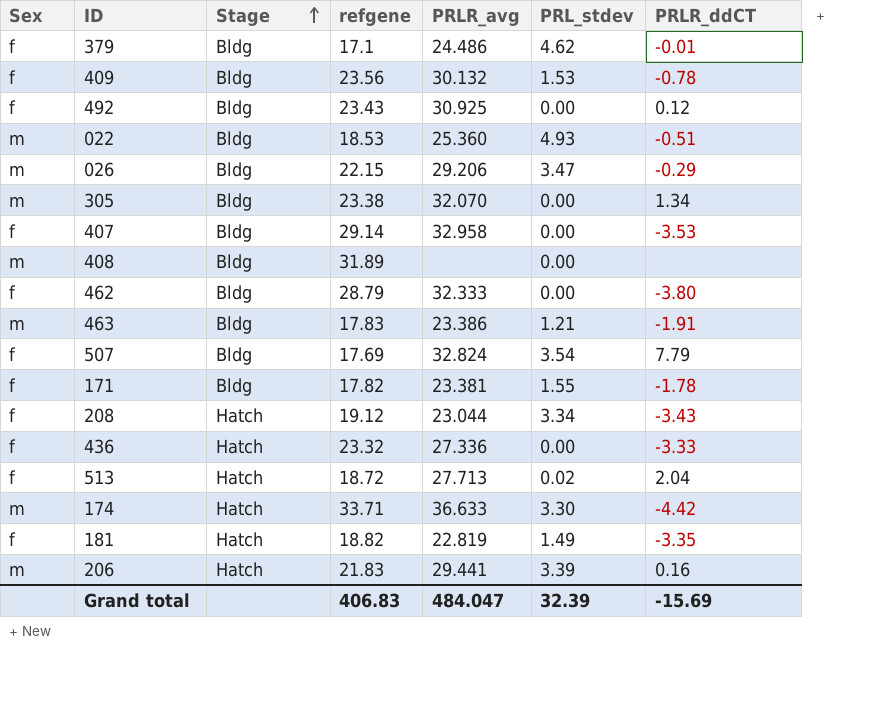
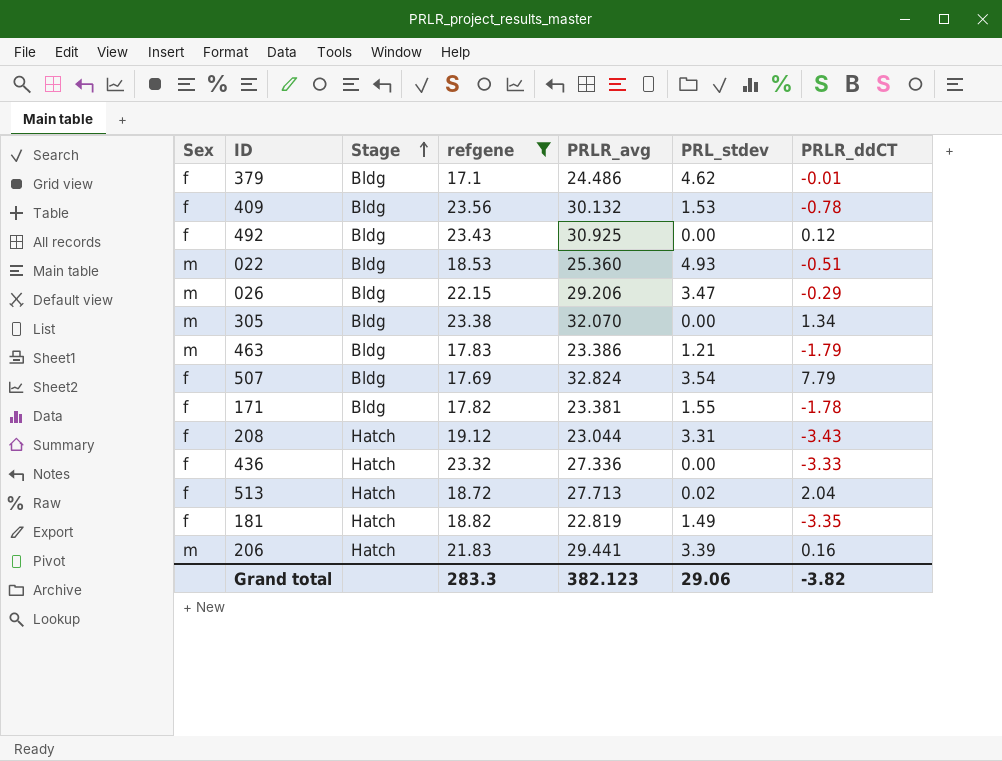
filter: none -> refgene <= 23.56
463 | PRLR_ddCT: -1.91 -> -1.79
208 | PRL_stdev: 3.34 -> 3.31
Grand total | refgene: 406.83 -> 283.3
Grand total | PRLR_avg: 484.047 -> 382.123
Grand total | PRL_stdev: 32.39 -> 29.06
Grand total | PRLR_ddCT: -15.69 -> -3.82

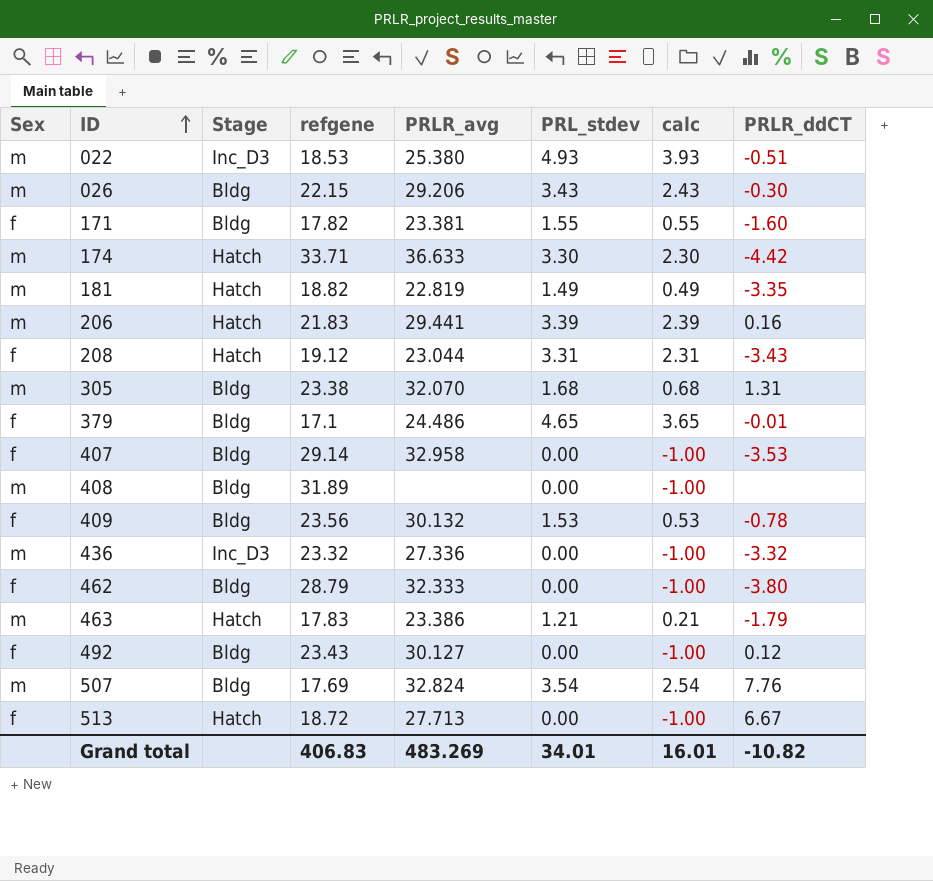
filter: refgene <= 23.56 -> none
row order: Stage ascending -> ID ascending
column calc | formula: none -> [PRL_stdev] - 1
022 | Stage: Bldg -> Inc_D3
022 | PRLR_avg: 25.360 -> 25.380
026 | PRL_stdev: 3.47 -> 3.43
026 | PRLR_ddCT: -0.29 -> -0.30
171 | PRLR_ddCT: -1.78 -> -1.60
181 | Sex: f -> m
305 | PRL_stdev: 0.00 -> 1.68
305 | PRLR_ddCT: 1.34 -> 1.31
379 | PRL_stdev: 4.62 -> 4.65
436 | Sex: f -> m
436 | Stage: Hatch -> Inc_D3
436 | PRLR_ddCT: -3.33 -> -3.32
463 | Stage: Bldg -> Hatch
492 | PRLR_avg: 30.925 -> 30.127
507 | Sex: f -> m
507 | PRLR_ddCT: 7.79 -> 7.76
513 | PRL_stdev: 0.02 -> 0.00
513 | PRLR_ddCT: 2.04 -> 6.67
Grand total | refgene: 283.3 -> 406.83
Grand total | PRLR_avg: 382.123 -> 483.269
Grand total | PRL_stdev: 29.06 -> 34.01
Grand total | PRLR_ddCT: -3.82 -> -10.82

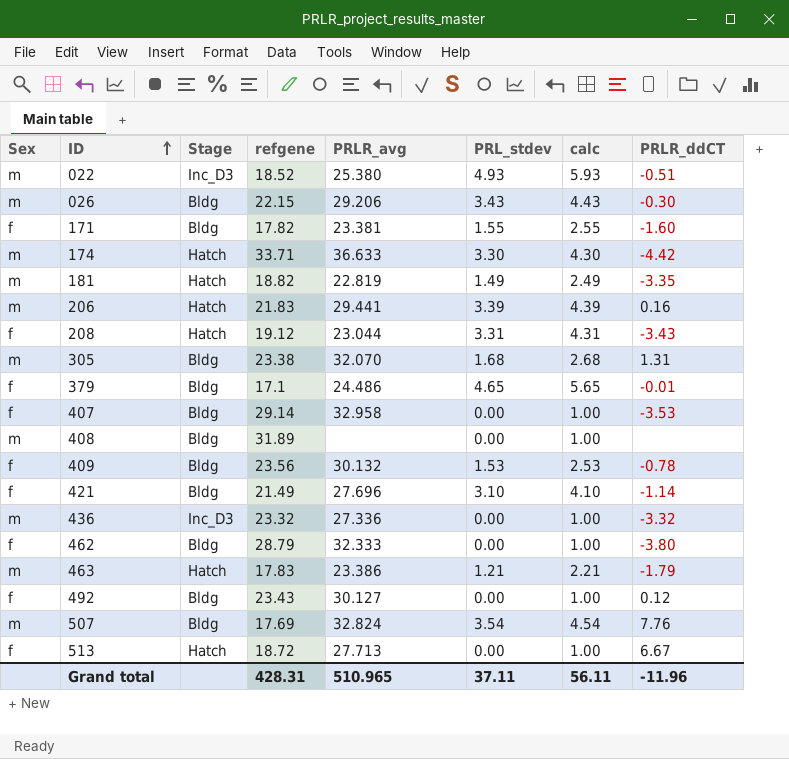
column calc | formula: [PRL_stdev] - 1 -> [PRL_stdev] + 1
022 | refgene: 18.53 -> 18.52
row 421: none -> f | Bldg | 21.49 | 27.696 | 3.10 | 4.10 | -1.14
Grand total | refgene: 406.83 -> 428.31
Grand total | PRLR_avg: 483.269 -> 510.965
Grand total | PRL_stdev: 34.01 -> 37.11
Grand total | calc: 16.01 -> 56.11
Grand total | PRLR_ddCT: -10.82 -> -11.96

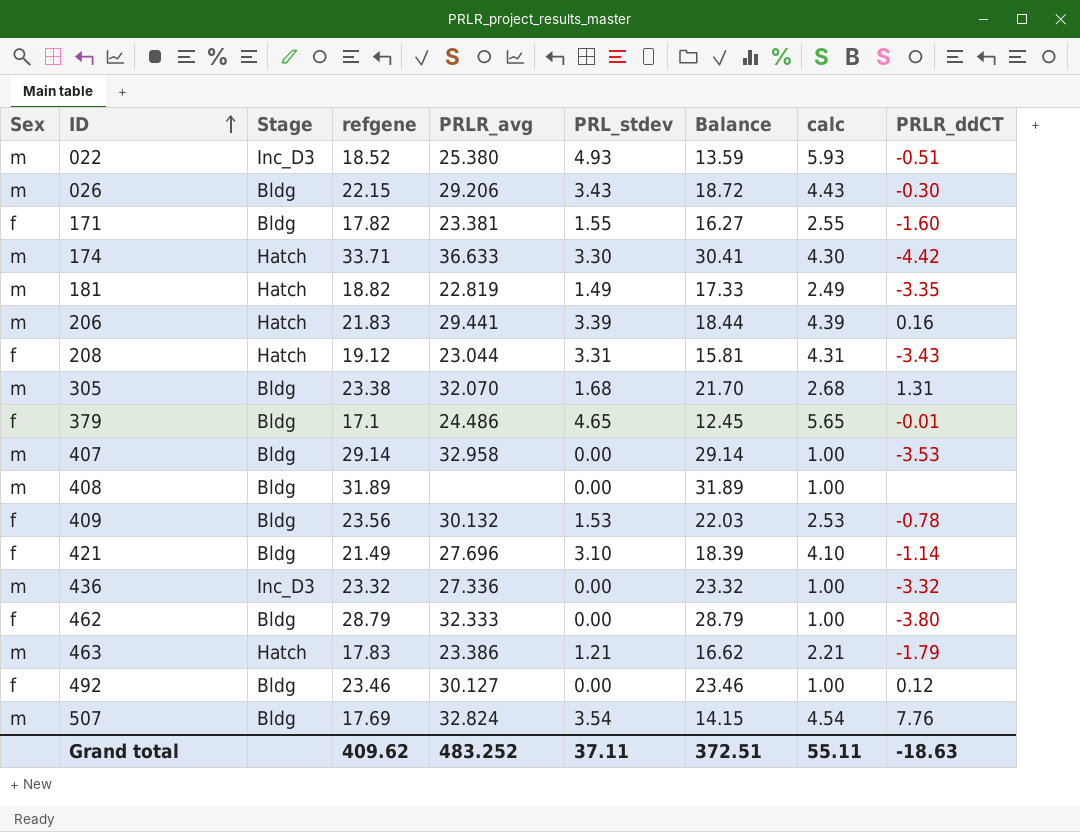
column Balance | formula: none -> [refgene] - [PRL_stdev]
row 513: f | Hatch | 18.72 | 27.713 | 0.00 | 1.00 | 6.67 -> none
407 | Sex: f -> m
492 | refgene: 23.43 -> 23.46
Grand total | refgene: 428.31 -> 409.62
Grand total | PRLR_avg: 510.965 -> 483.252
Grand total | calc: 56.11 -> 55.11
Grand total | PRLR_ddCT: -11.96 -> -18.63

